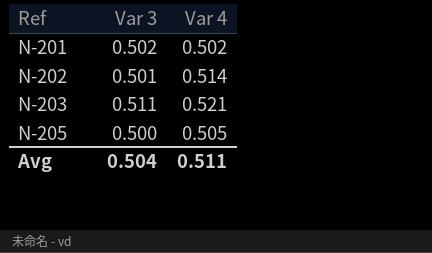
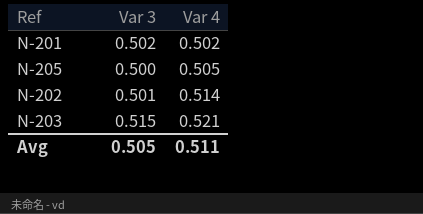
row order: Ref ascending -> Var 4 ascending
N-203 | Var 3: 0.511 -> 0.515
Avg | Var 3: 0.504 -> 0.505

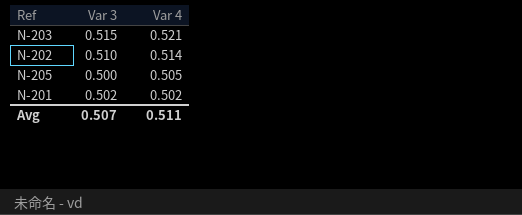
row order: Var 4 ascending -> Var 4 descending
N-202 | Var 3: 0.501 -> 0.510
Avg | Var 3: 0.505 -> 0.507

